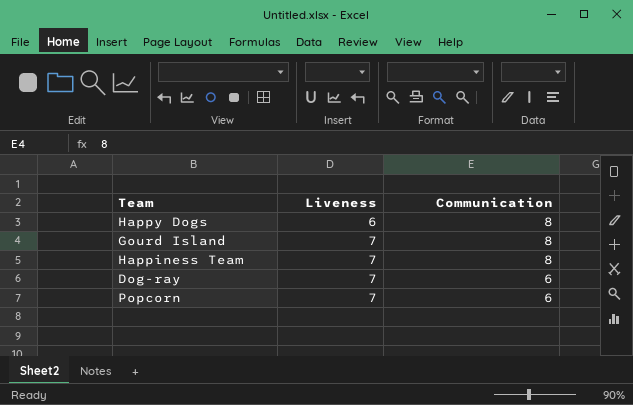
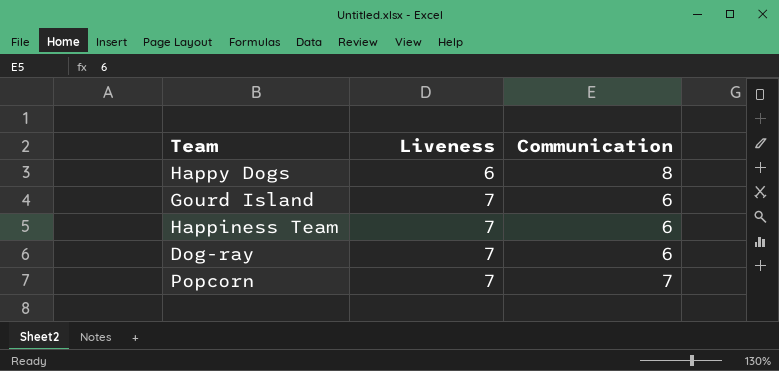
Gourd Island | Communication: 8 -> 6
Happiness Team | Communication: 8 -> 6
Popcorn | Communication: 6 -> 7

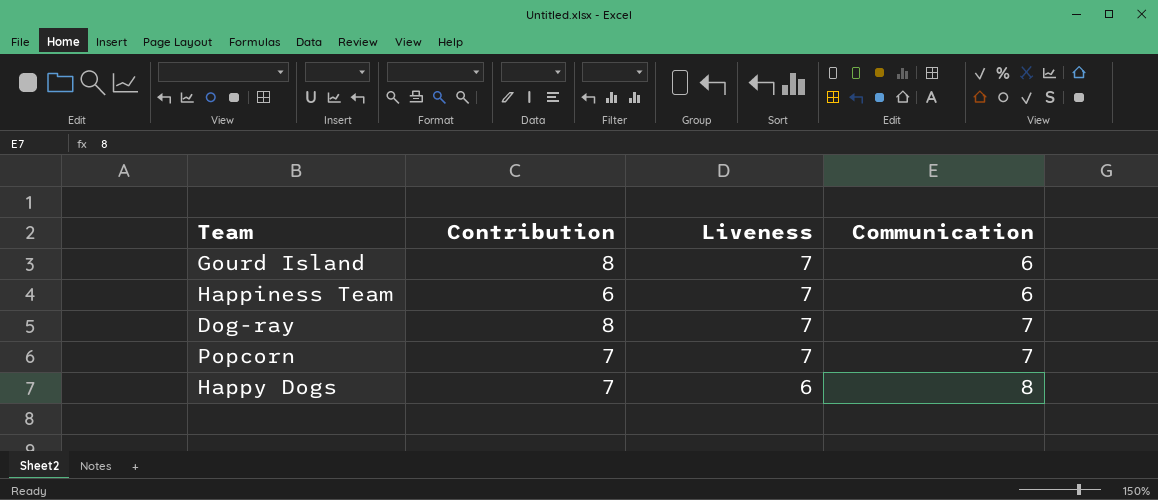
row order: Liveness ascending -> Liveness descending
column Contribution | position: none -> 2
Dog-ray | Communication: 6 -> 7

